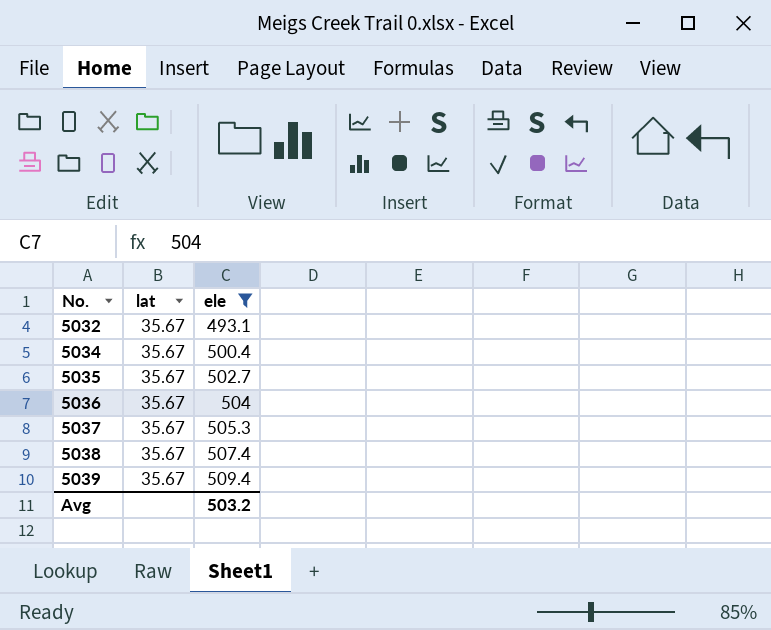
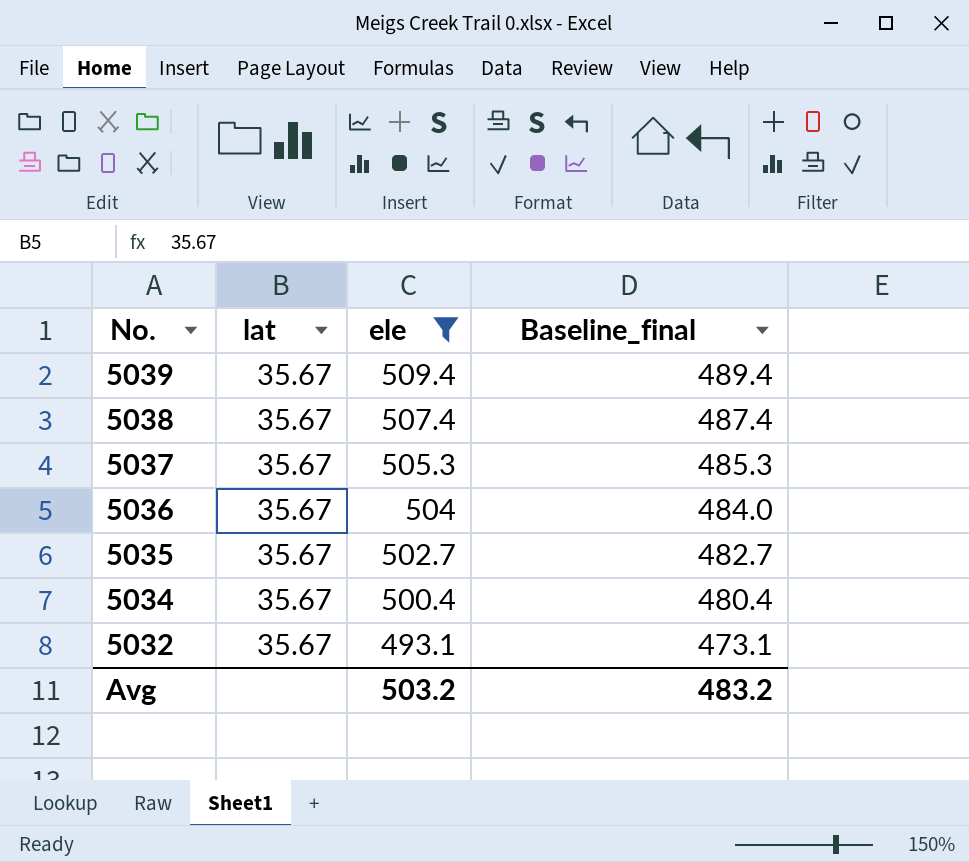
row order: No. ascending -> No. descending
column Baseline_final | formula: none -> [ele] - 20

